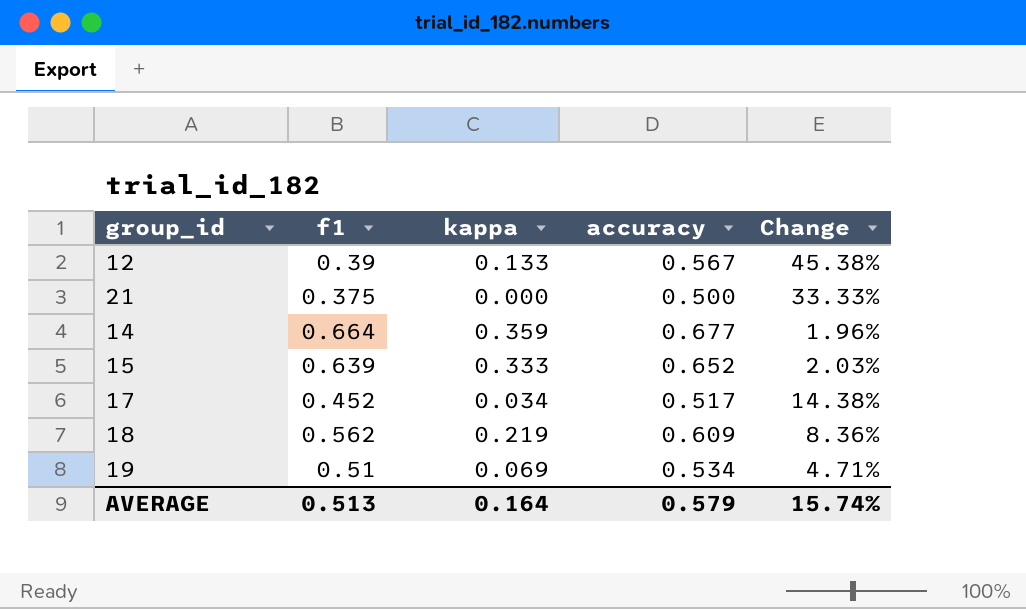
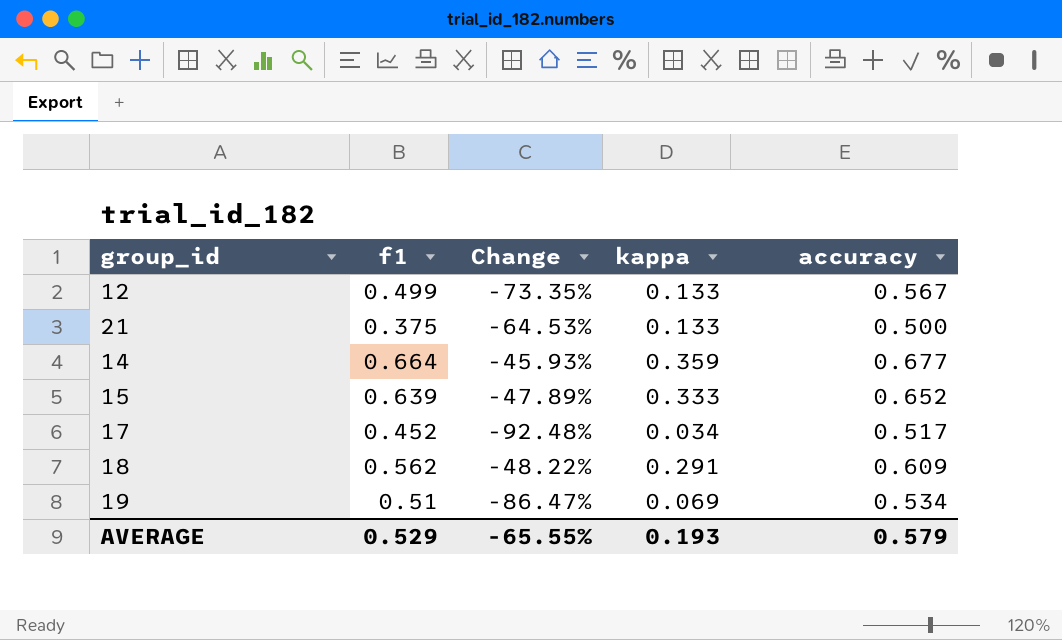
column Change | formula: ([accuracy] - [f1]) / [f1] -> ([kappa] - [f1]) / [f1]
column Change | position: 5 -> 3
12 | f1: 0.39 -> 0.499
21 | kappa: 0.000 -> 0.133
18 | kappa: 0.219 -> 0.291
AVERAGE | f1: 0.513 -> 0.529
AVERAGE | Change: 15.74% -> -65.55%
AVERAGE | kappa: 0.164 -> 0.193

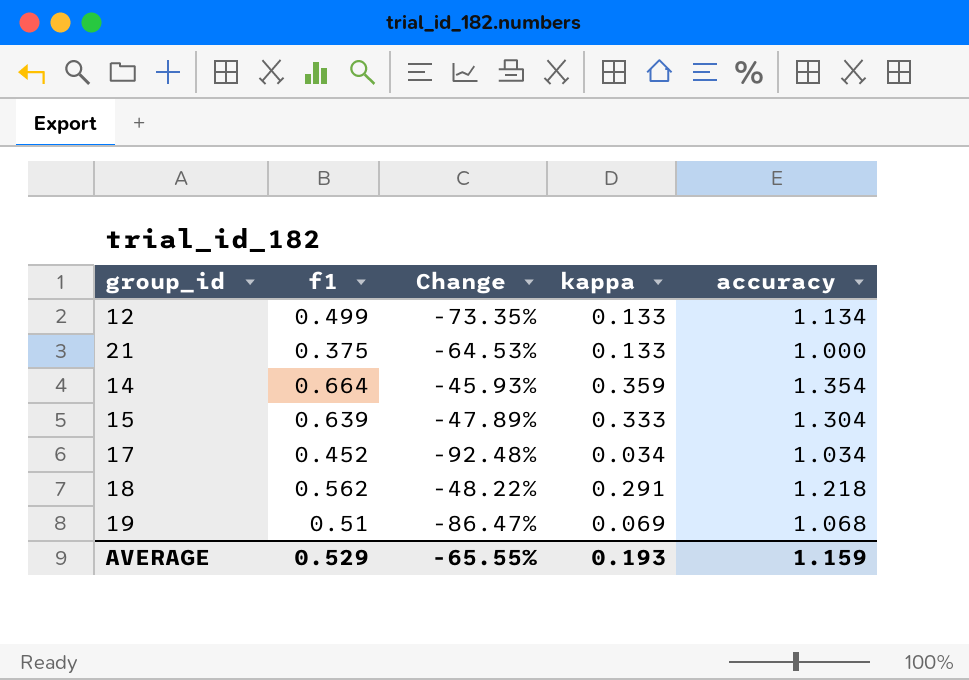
12 | accuracy: 0.567 -> 1.134
21 | accuracy: 0.500 -> 1.000
14 | accuracy: 0.677 -> 1.354
15 | accuracy: 0.652 -> 1.304
17 | accuracy: 0.517 -> 1.034
18 | accuracy: 0.609 -> 1.218
19 | accuracy: 0.534 -> 1.068
AVERAGE | accuracy: 0.579 -> 1.159

